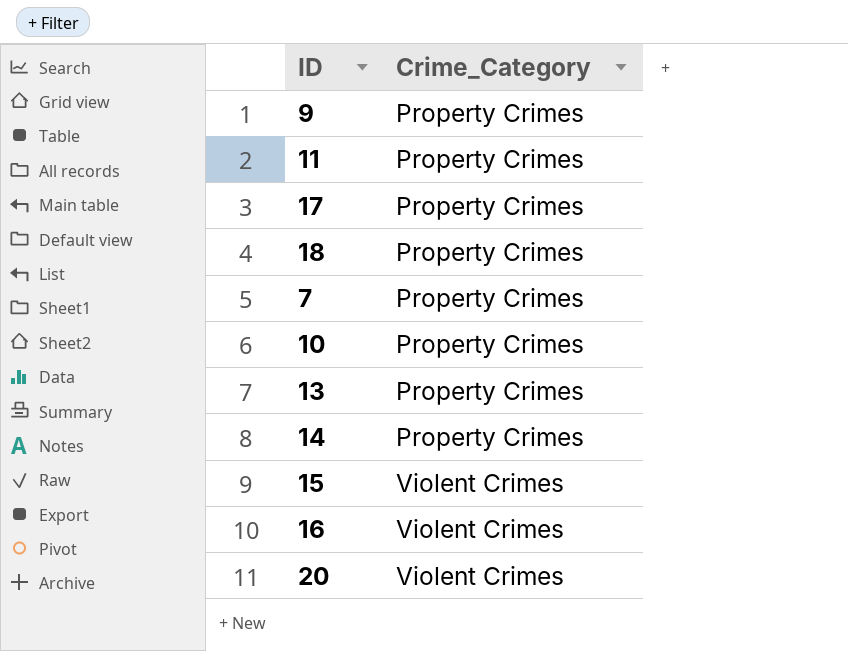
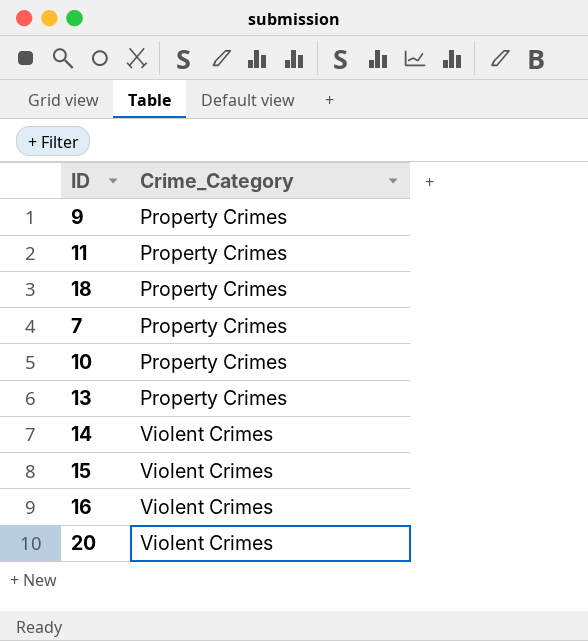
row 17: Property Crimes -> none
14 | Crime_Category: Property Crimes -> Violent Crimes

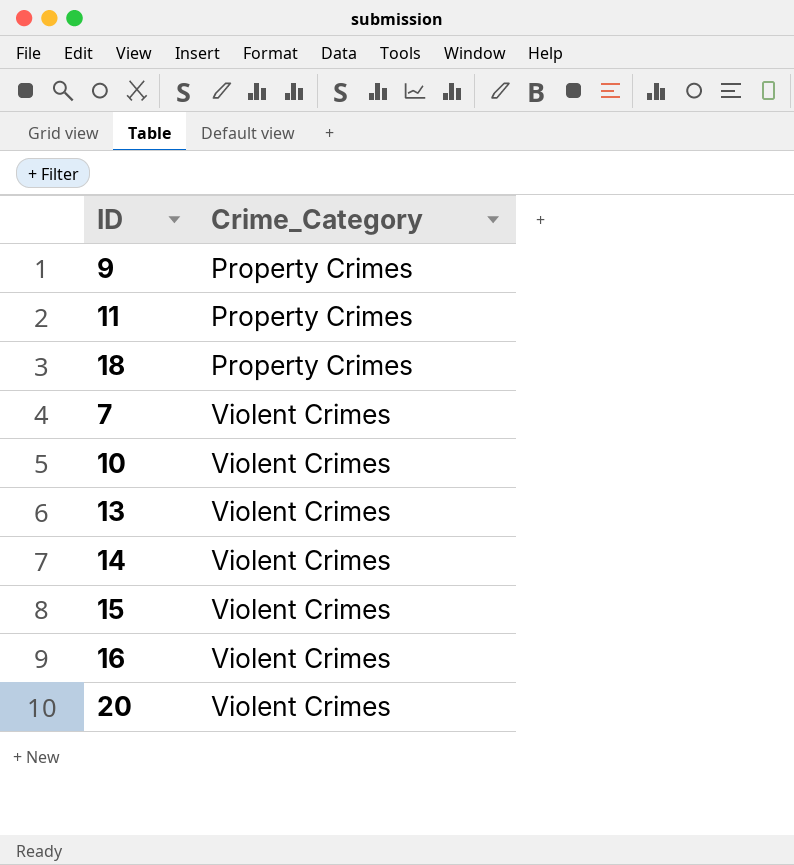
7 | Crime_Category: Property Crimes -> Violent Crimes
10 | Crime_Category: Property Crimes -> Violent Crimes
13 | Crime_Category: Property Crimes -> Violent Crimes

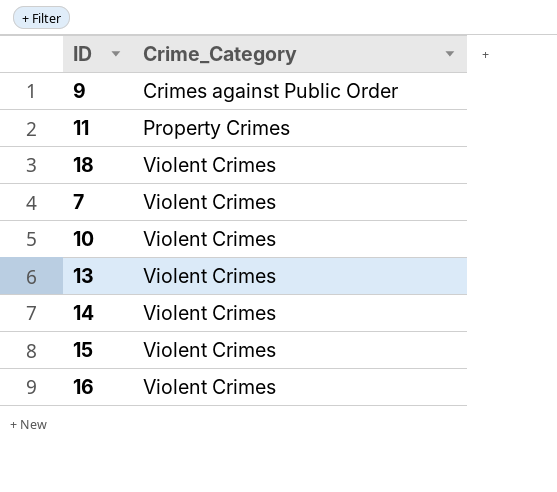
row 20: Violent Crimes -> none
9 | Crime_Category: Property Crimes -> Crimes against Public Order
18 | Crime_Category: Property Crimes -> Violent Crimes

